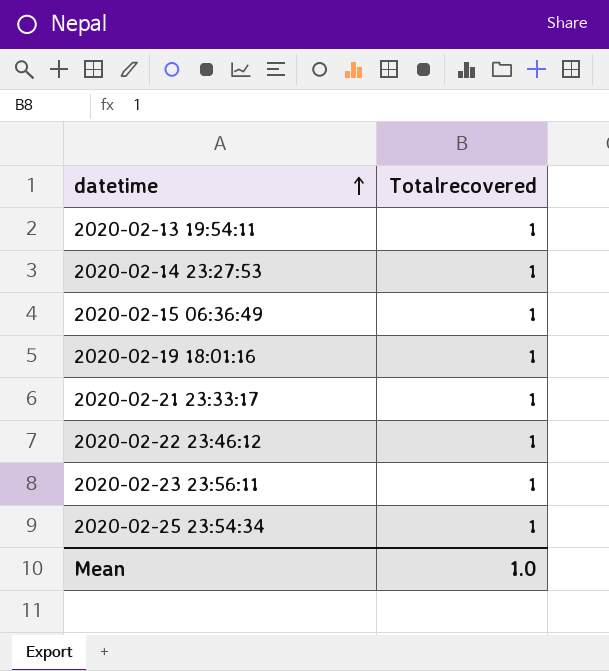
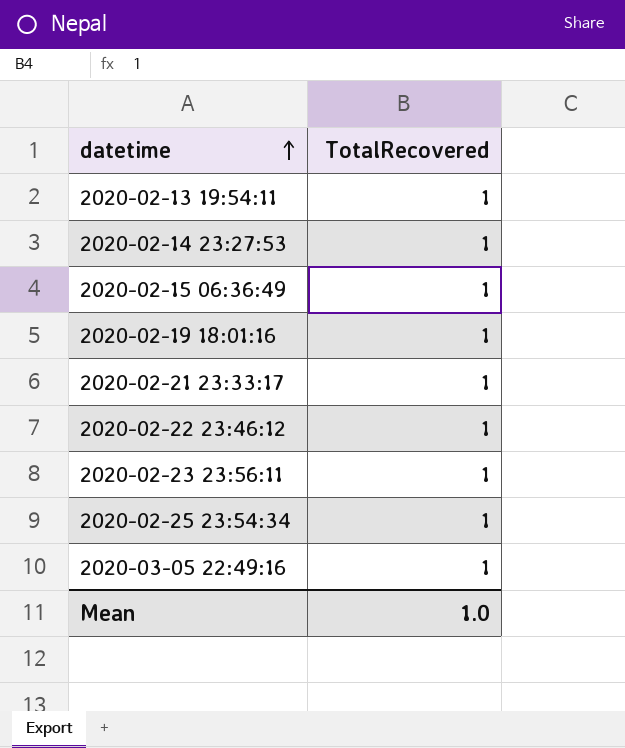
column name: Totalrecovered -> TotalRecovered
row 2020-03-05 22:49:16: none -> 1

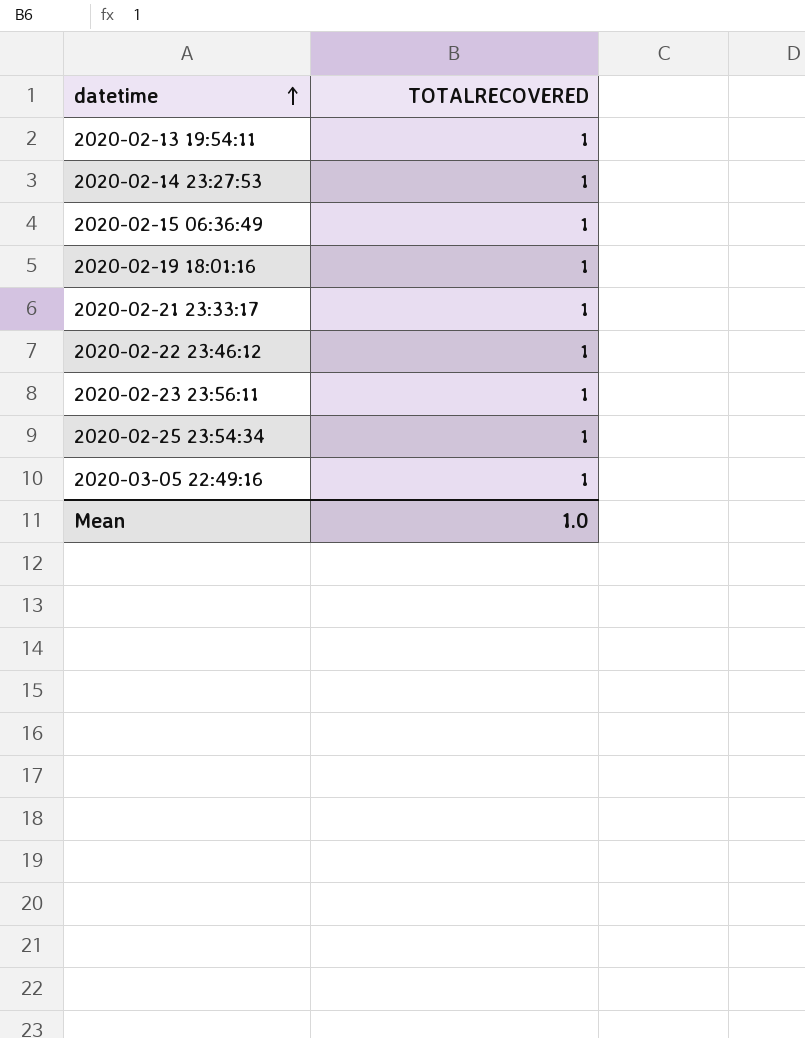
column name: TotalRecovered -> TOTALRECOVERED

